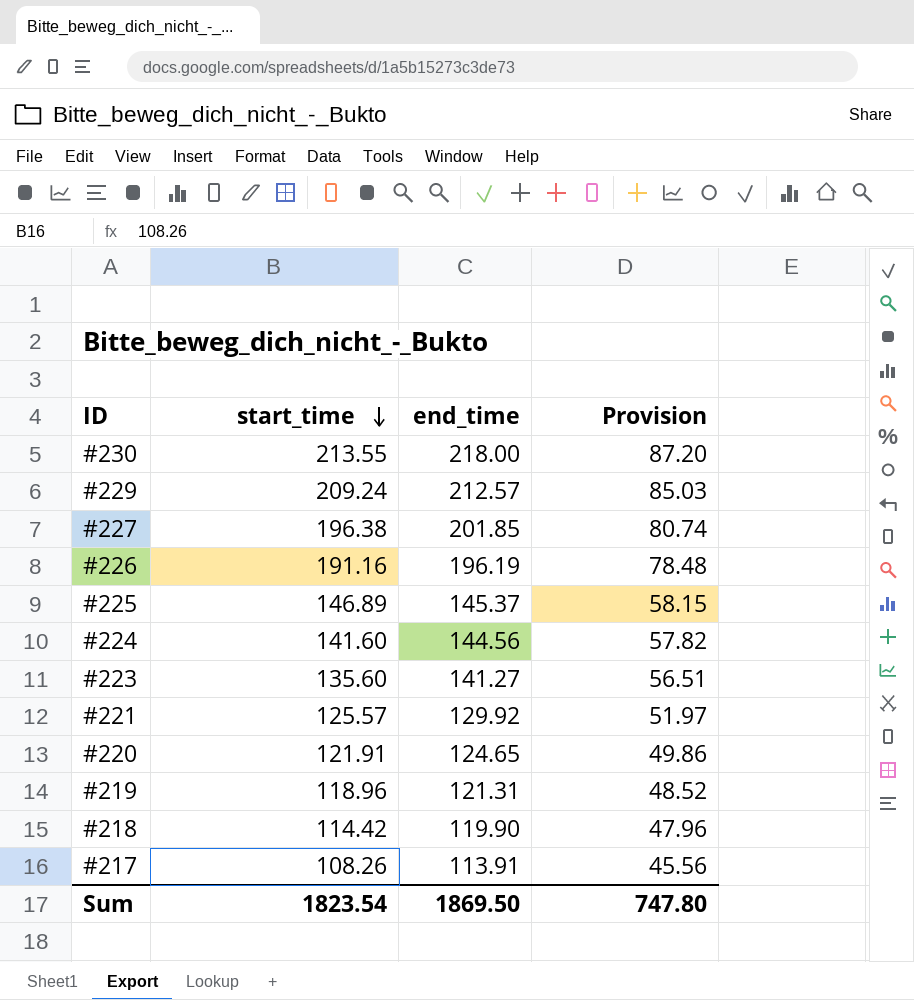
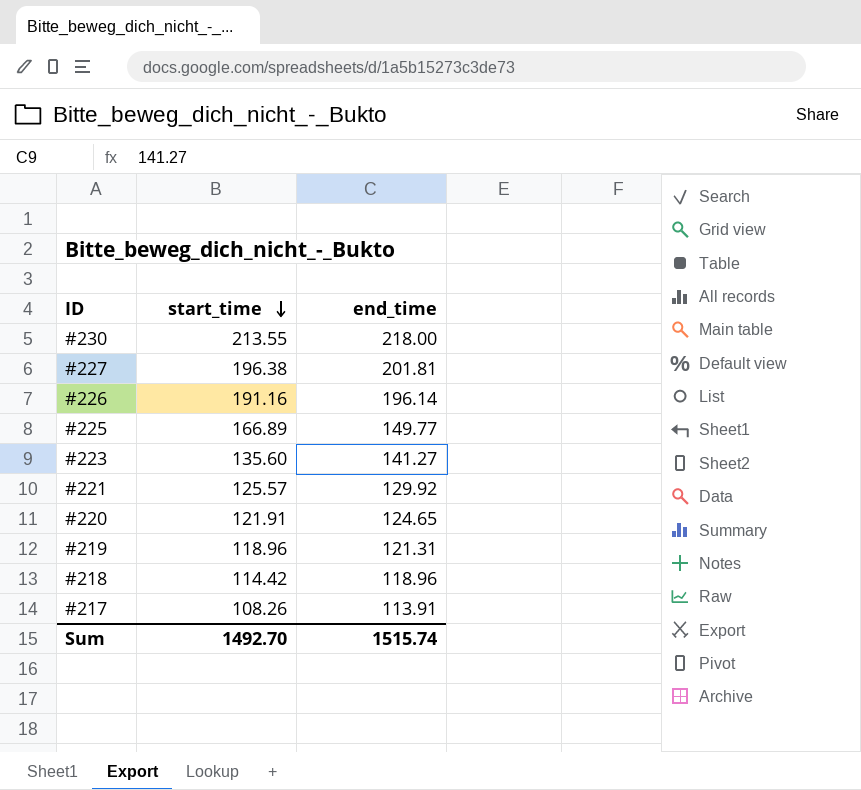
column Provision | formula: [end_time] * 0.4 -> none
row #229: 209.24 | 212.57 | 85.03 -> none
row #224: 141.60 | 144.56 | 57.82 -> none
#227 | end_time: 201.85 -> 201.81
#226 | end_time: 196.19 -> 196.14
#225 | start_time: 146.89 -> 166.89
#225 | end_time: 145.37 -> 149.77
#218 | end_time: 119.90 -> 118.96
Sum | start_time: 1823.54 -> 1492.70
Sum | end_time: 1869.50 -> 1515.74

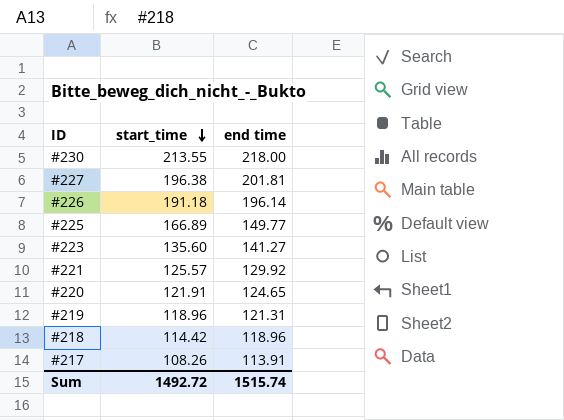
column name: end_time -> end time
#226 | start_time: 191.16 -> 191.18
Sum | start_time: 1492.70 -> 1492.72

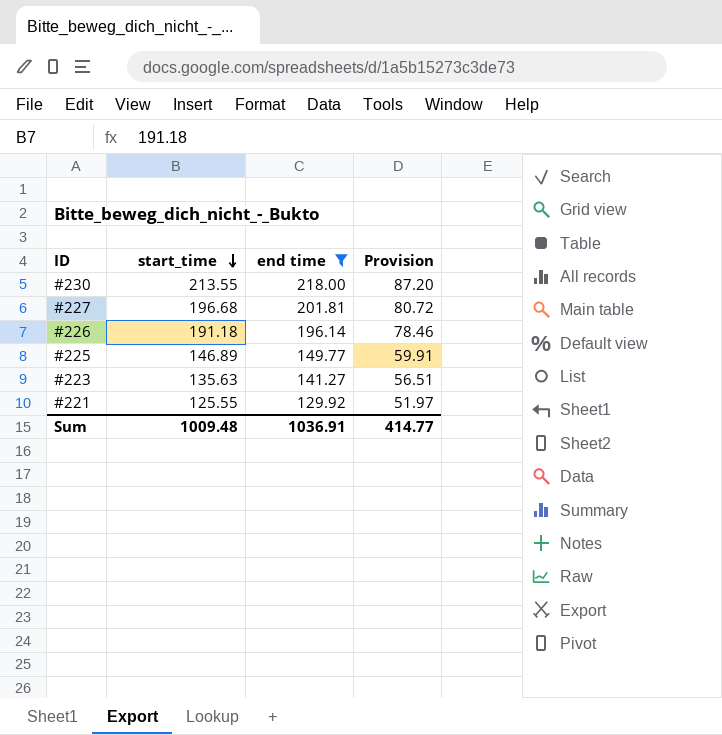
filter: none -> end time >= 129.92
column Provision | formula: none -> [end time] * 0.4
#227 | start_time: 196.38 -> 196.68
#225 | start_time: 166.89 -> 146.89
#223 | start_time: 135.60 -> 135.63
#221 | start_time: 125.57 -> 125.55
Sum | start_time: 1492.72 -> 1009.48
Sum | end time: 1515.74 -> 1036.91

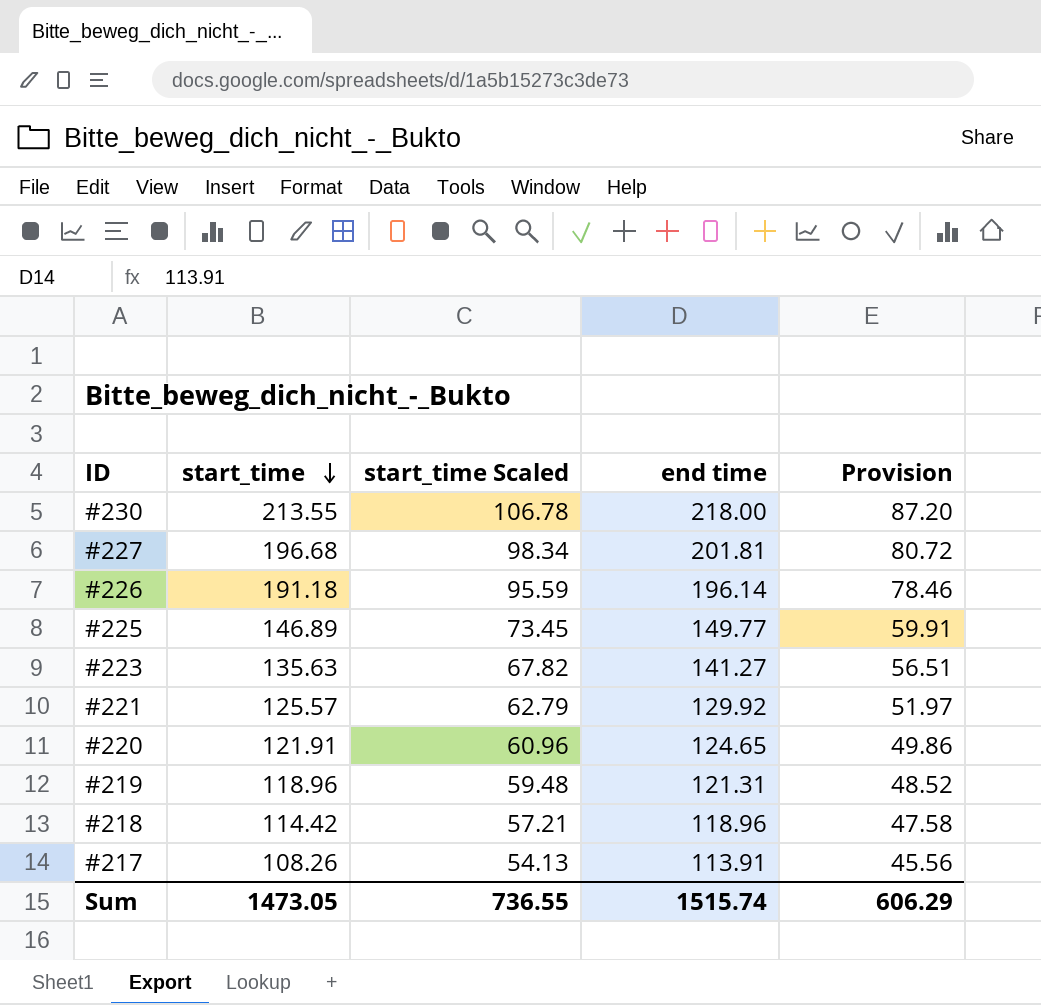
filter: end time >= 129.92 -> none
column start_time Scaled | formula: none -> [start_time] * 0.5
#221 | start_time: 125.55 -> 125.57
Sum | start_time: 1009.48 -> 1473.05
Sum | end time: 1036.91 -> 1515.74
Sum | Provision: 414.77 -> 606.29

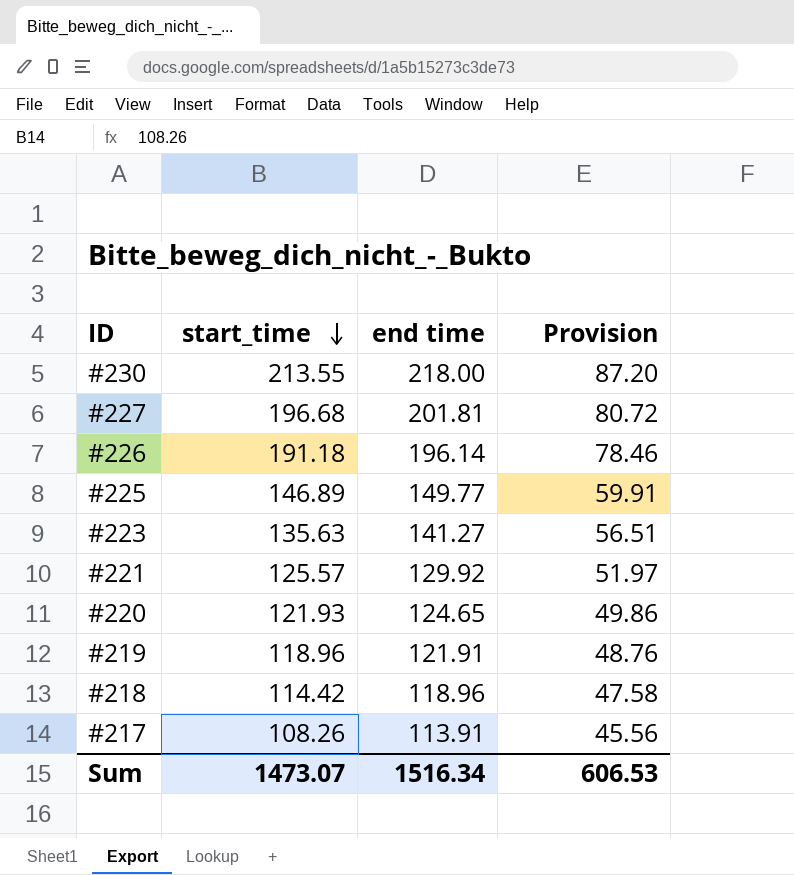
column start_time Scaled | formula: [start_time] * 0.5 -> none
#220 | start_time: 121.91 -> 121.93
#219 | end time: 121.31 -> 121.91
#219 | Provision: 48.52 -> 48.76
Sum | start_time: 1473.05 -> 1473.07
Sum | end time: 1515.74 -> 1516.34
Sum | Provision: 606.29 -> 606.53

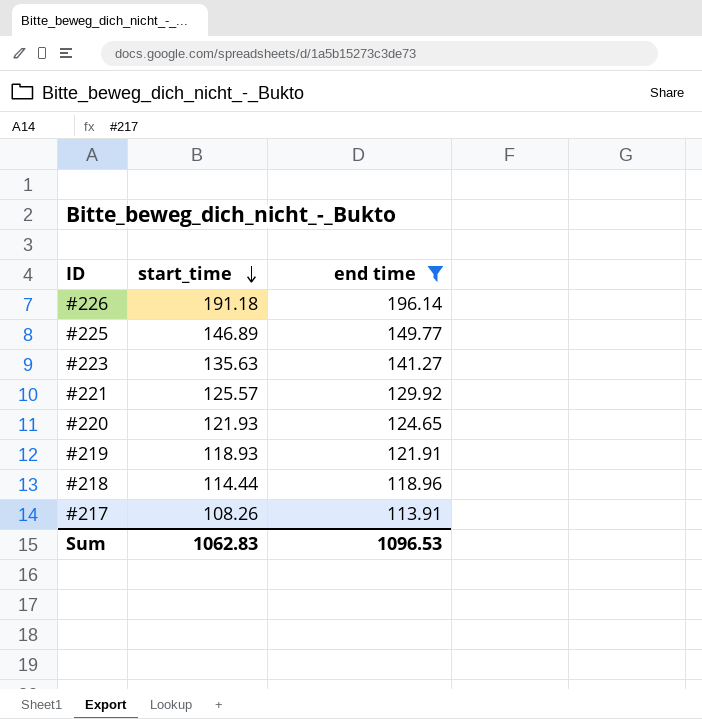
filter: none -> end time <= 196.14
column Provision | formula: [end time] * 0.4 -> none
#219 | start_time: 118.96 -> 118.93
#218 | start_time: 114.42 -> 114.44
Sum | start_time: 1473.07 -> 1062.83
Sum | end time: 1516.34 -> 1096.53

